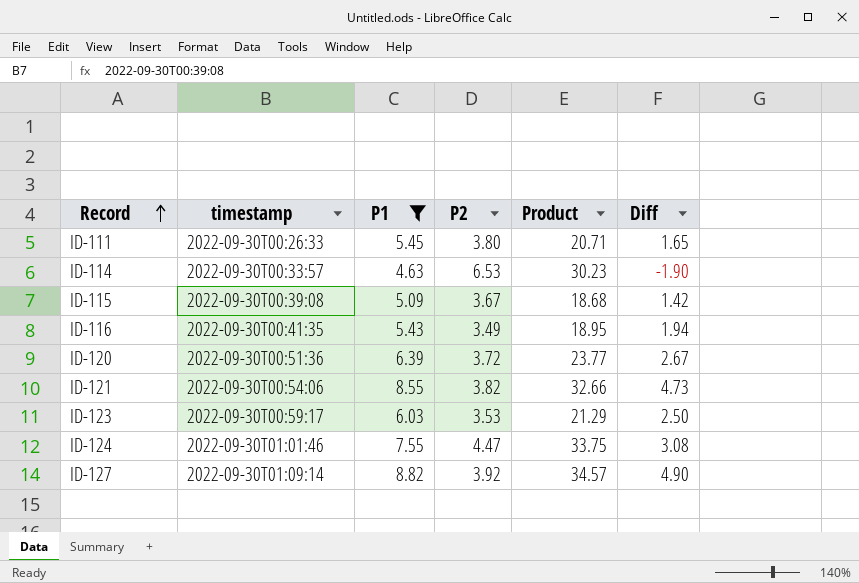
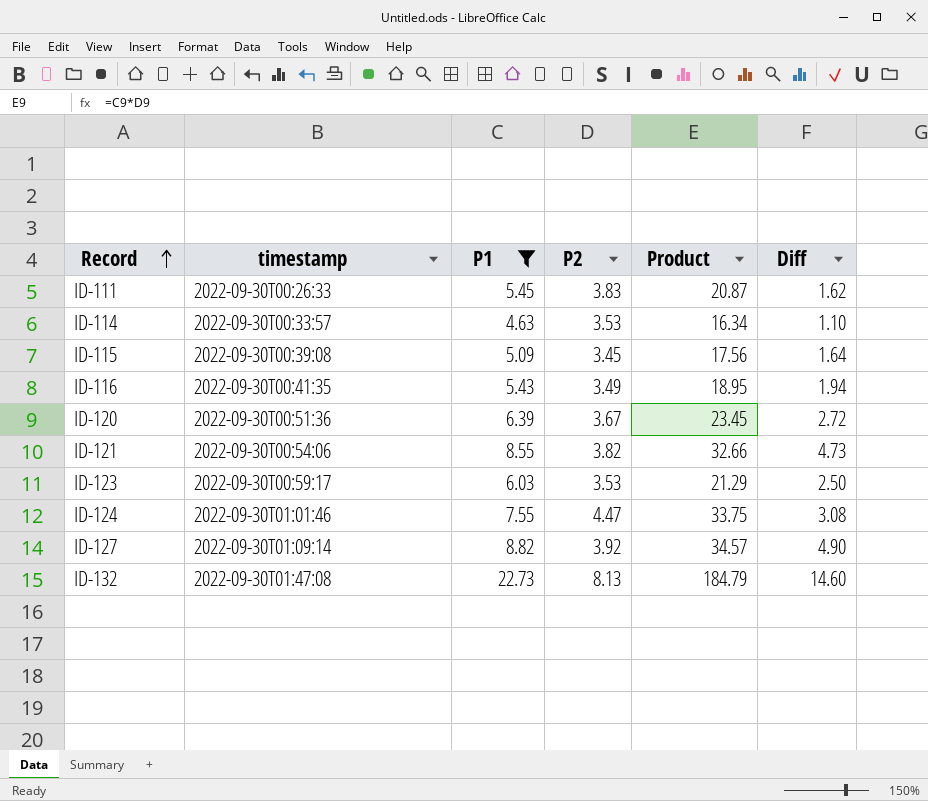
ID-111 | P2: 3.80 -> 3.83
ID-111 | Product: 20.71 -> 20.87
ID-111 | Diff: 1.65 -> 1.62
ID-114 | P2: 6.53 -> 3.53
ID-114 | Product: 30.23 -> 16.34
ID-114 | Diff: -1.90 -> 1.10
ID-115 | P2: 3.67 -> 3.45
ID-115 | Product: 18.68 -> 17.56
ID-115 | Diff: 1.42 -> 1.64
ID-120 | P2: 3.72 -> 3.67
ID-120 | Product: 23.77 -> 23.45
ID-120 | Diff: 2.67 -> 2.72
row ID-132: none -> 2022-09-30T01:47:08 | 22.73 | 8.13 | 184.79 | 14.60

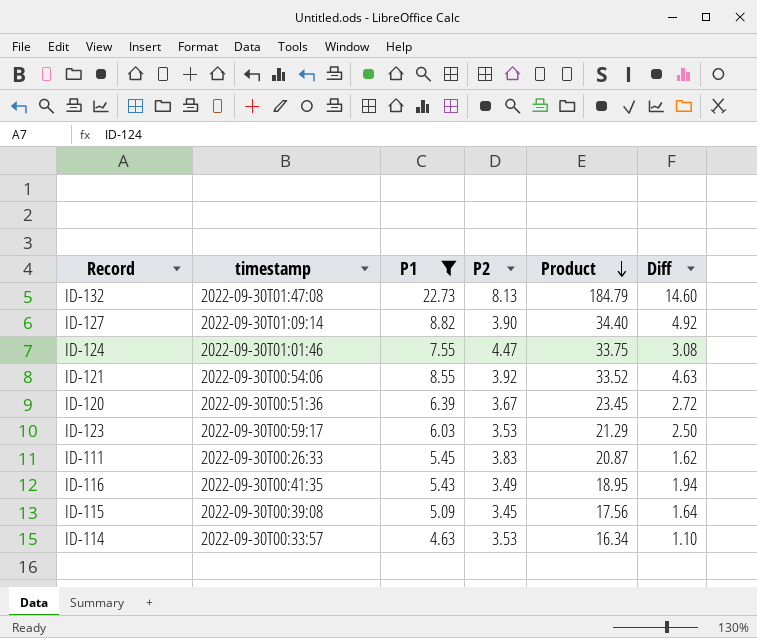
row order: Record ascending -> Product descending
ID-127 | P2: 3.92 -> 3.90
ID-127 | Product: 34.57 -> 34.40
ID-127 | Diff: 4.90 -> 4.92
ID-121 | P2: 3.82 -> 3.92
ID-121 | Product: 32.66 -> 33.52
ID-121 | Diff: 4.73 -> 4.63

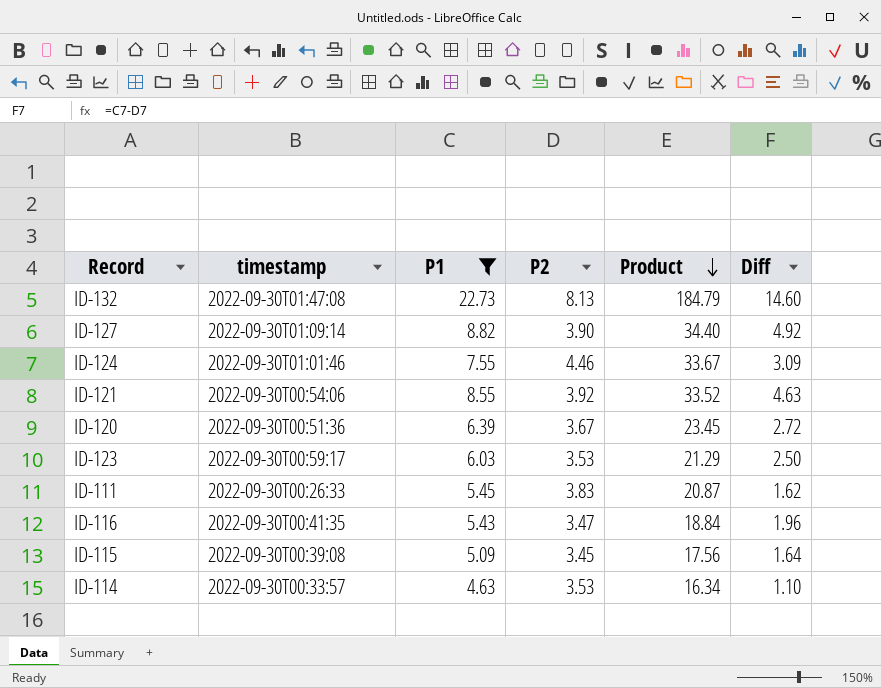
ID-124 | P2: 4.47 -> 4.46
ID-124 | Product: 33.75 -> 33.67
ID-124 | Diff: 3.08 -> 3.09
ID-116 | P2: 3.49 -> 3.47
ID-116 | Product: 18.95 -> 18.84
ID-116 | Diff: 1.94 -> 1.96

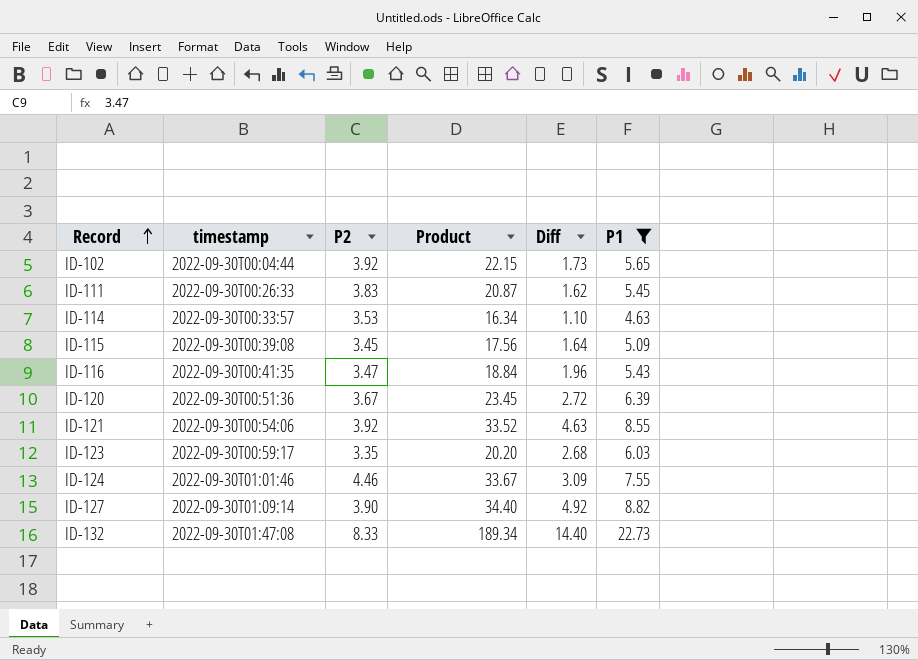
row order: Product descending -> Record ascending
column P1 | position: 3 -> 6
row ID-102: none -> 2022-09-30T00:04:44 | 3.92 | 22.15 | 1.73 | 5.65
ID-123 | P2: 3.53 -> 3.35
ID-123 | Product: 21.29 -> 20.20
ID-123 | Diff: 2.50 -> 2.68
ID-132 | P2: 8.13 -> 8.33
ID-132 | Product: 184.79 -> 189.34
ID-132 | Diff: 14.60 -> 14.40

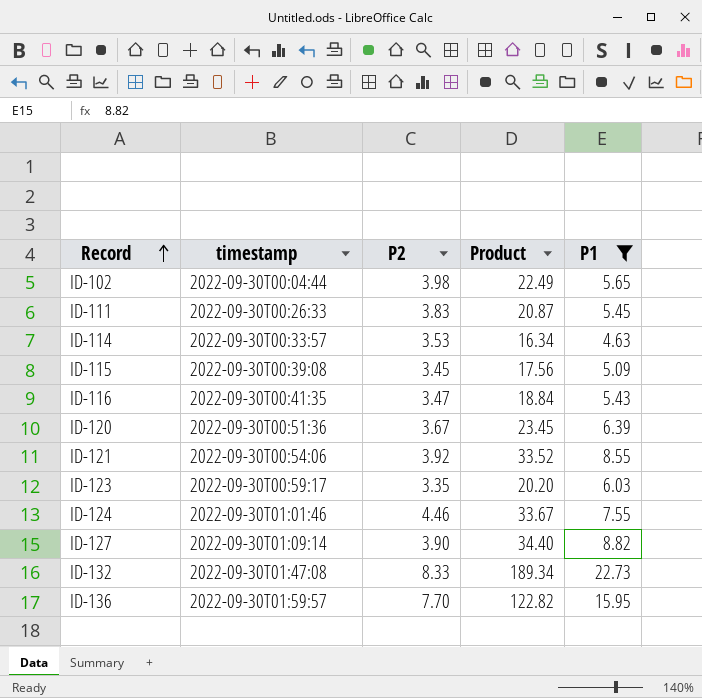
column Diff | formula: [P1] - [P2] -> none
ID-102 | P2: 3.92 -> 3.98
ID-102 | Product: 22.15 -> 22.49
row ID-136: none -> 2022-09-30T01:59:57 | 7.70 | 122.82 | 15.95

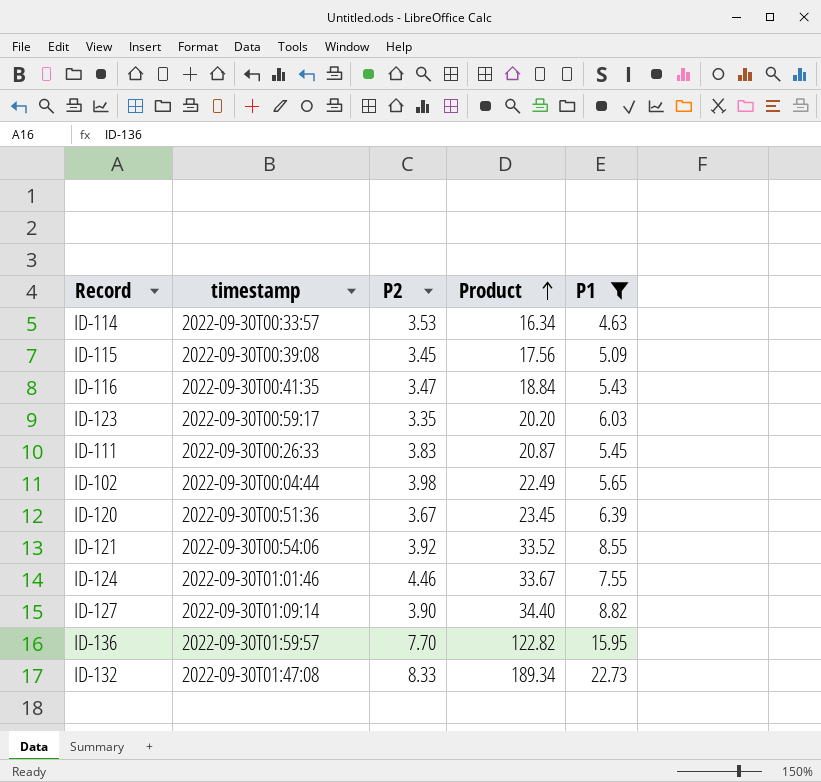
row order: Record ascending -> Product ascending

